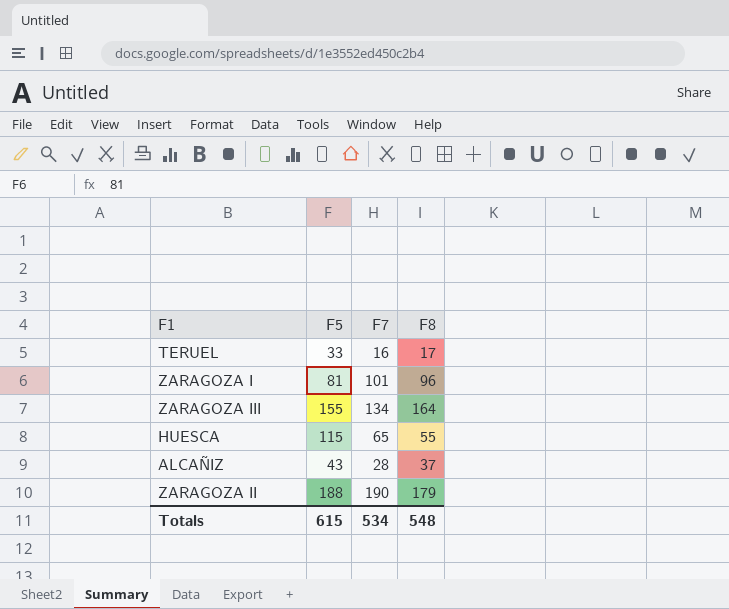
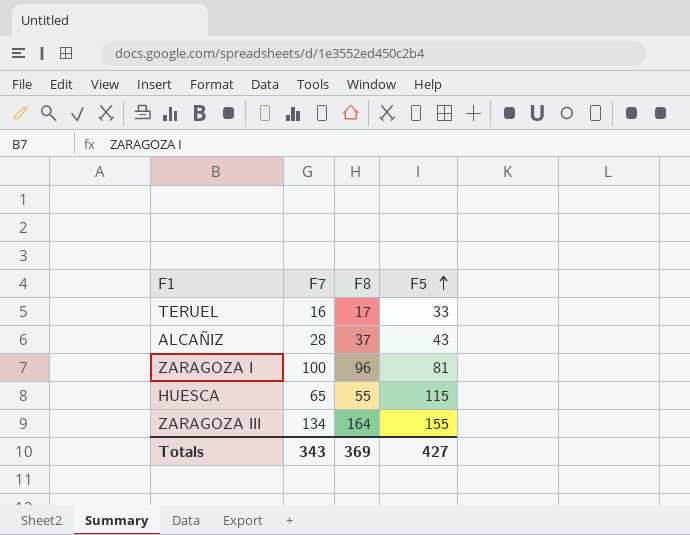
row order: none -> F5 ascending
column F5 | position: 2 -> 4
row ZARAGOZA II: 188 | 190 | 179 -> none
ZARAGOZA I | F7: 101 -> 100
Totals | F7: 534 -> 343
Totals | F8: 548 -> 369
Totals | F5: 615 -> 427

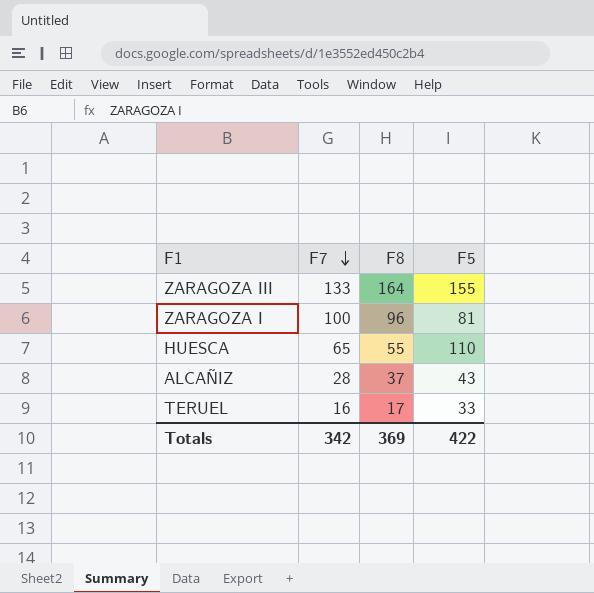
row order: F5 ascending -> F7 descending
ZARAGOZA III | F7: 134 -> 133
HUESCA | F5: 115 -> 110
Totals | F7: 343 -> 342
Totals | F5: 427 -> 422

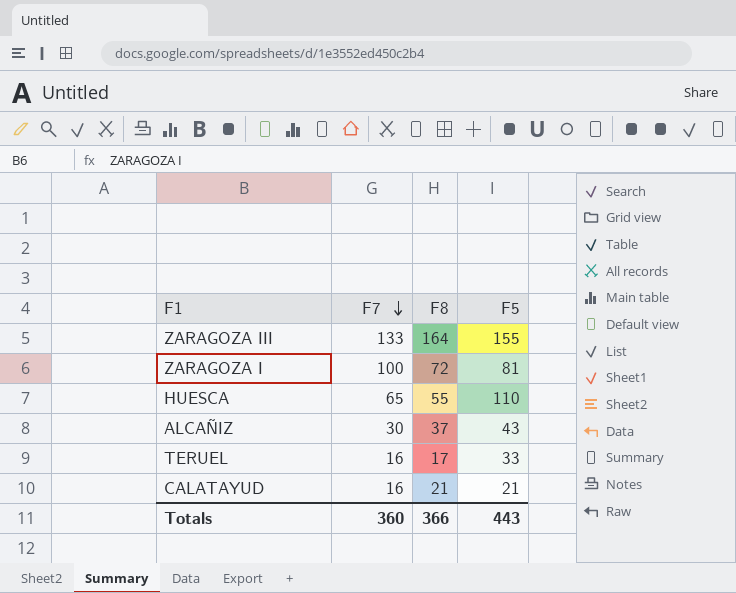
ZARAGOZA I | F8: 96 -> 72
ALCAÑIZ | F7: 28 -> 30
row CALATAYUD: none -> 16 | 21 | 21
Totals | F7: 342 -> 360
Totals | F8: 369 -> 366
Totals | F5: 422 -> 443

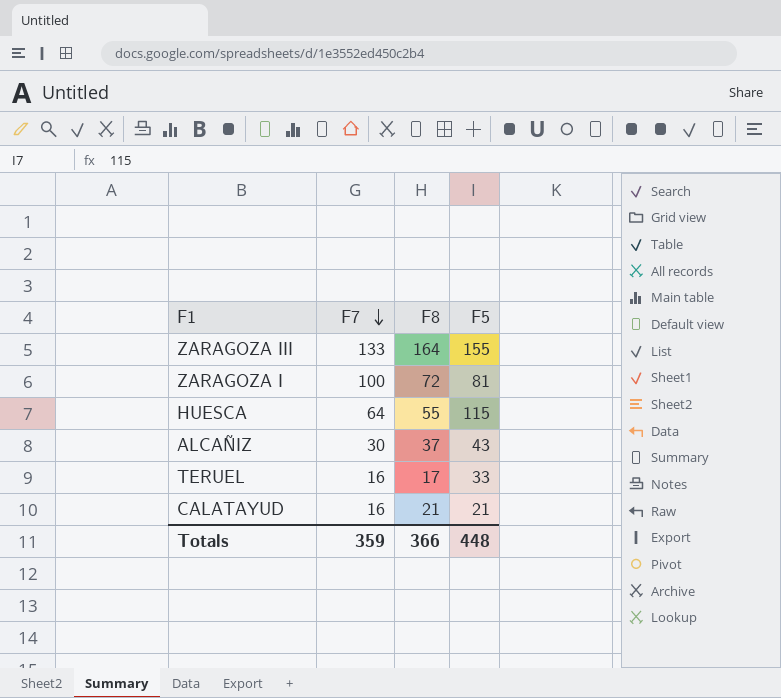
HUESCA | F7: 65 -> 64
HUESCA | F5: 110 -> 115
Totals | F7: 360 -> 359
Totals | F5: 443 -> 448

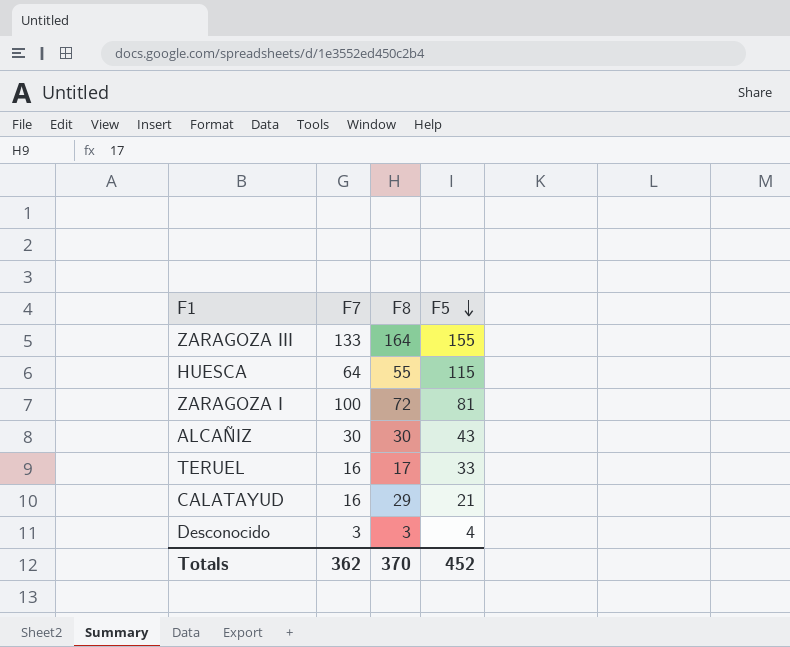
row order: F7 descending -> F5 descending
ALCAÑIZ | F8: 37 -> 30
CALATAYUD | F8: 21 -> 29
row Desconocido: none -> 3 | 3 | 4
Totals | F7: 359 -> 362
Totals | F8: 366 -> 370
Totals | F5: 448 -> 452

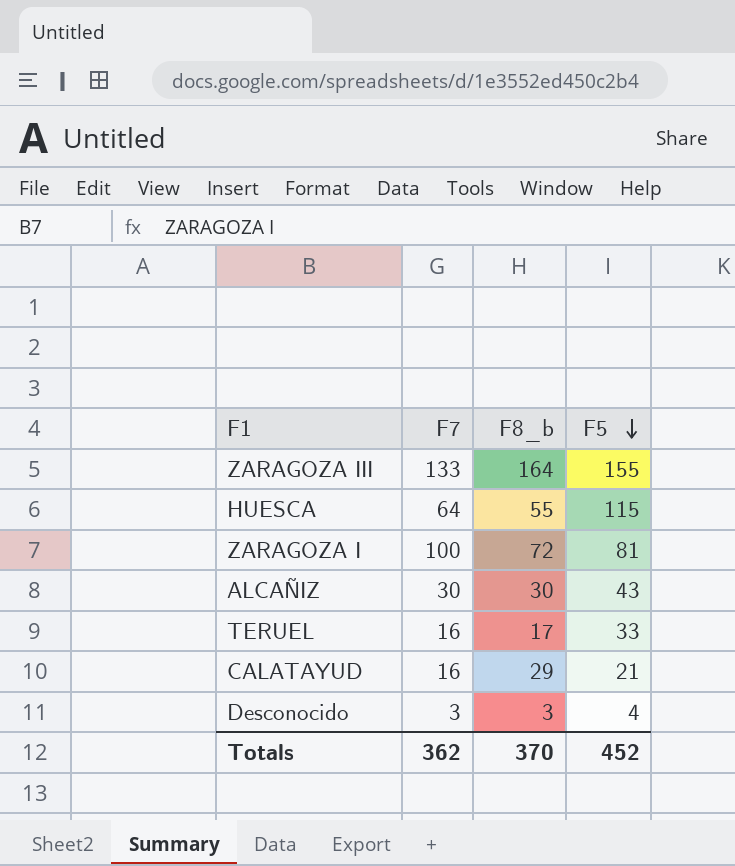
column name: F8 -> F8_b

